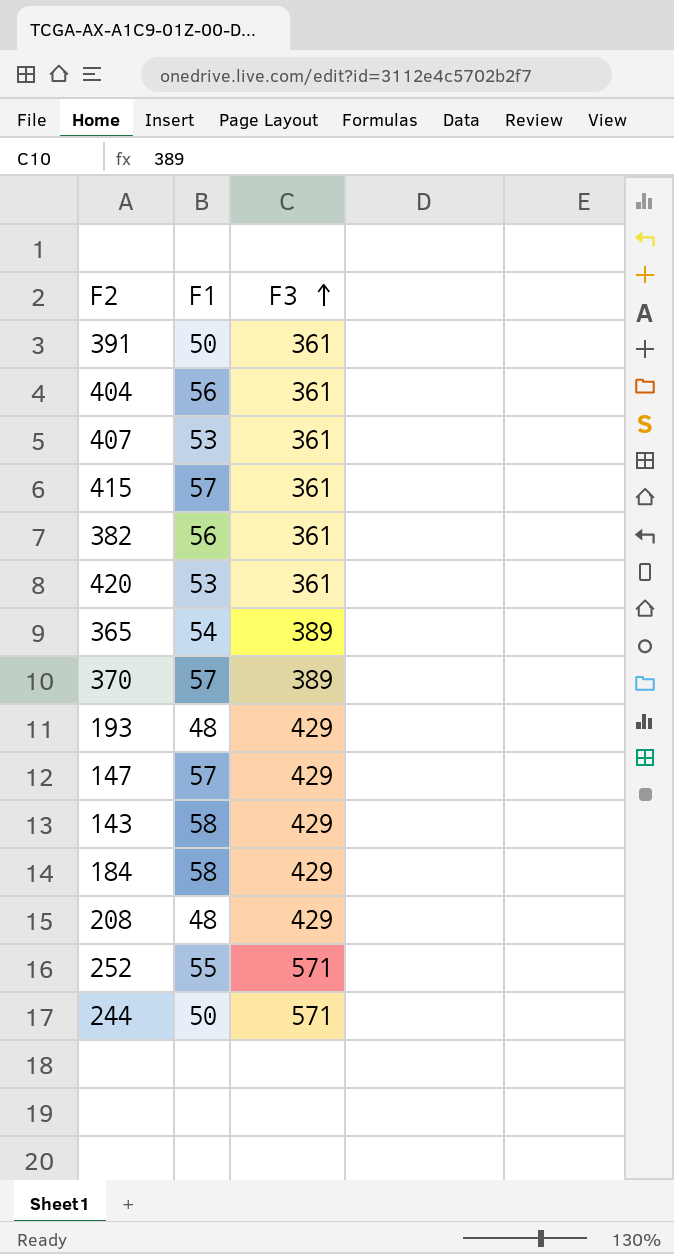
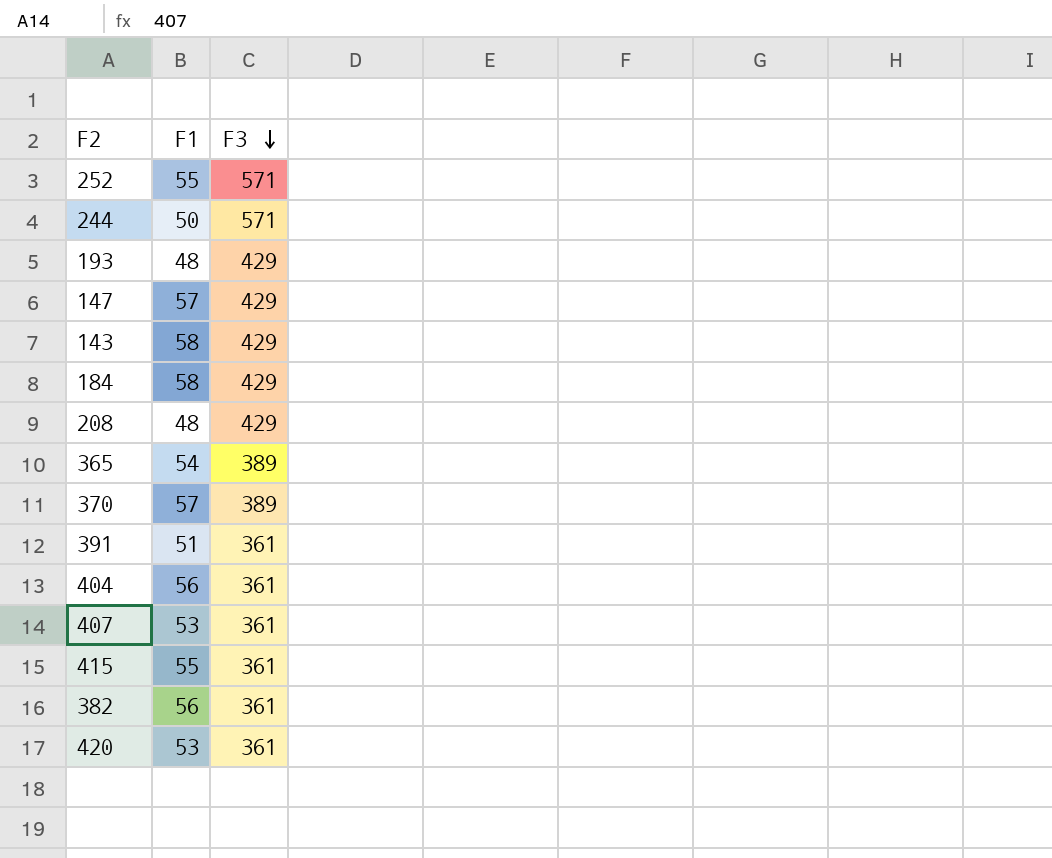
row order: F3 ascending -> F3 descending
391 | F1: 50 -> 51
415 | F1: 57 -> 55

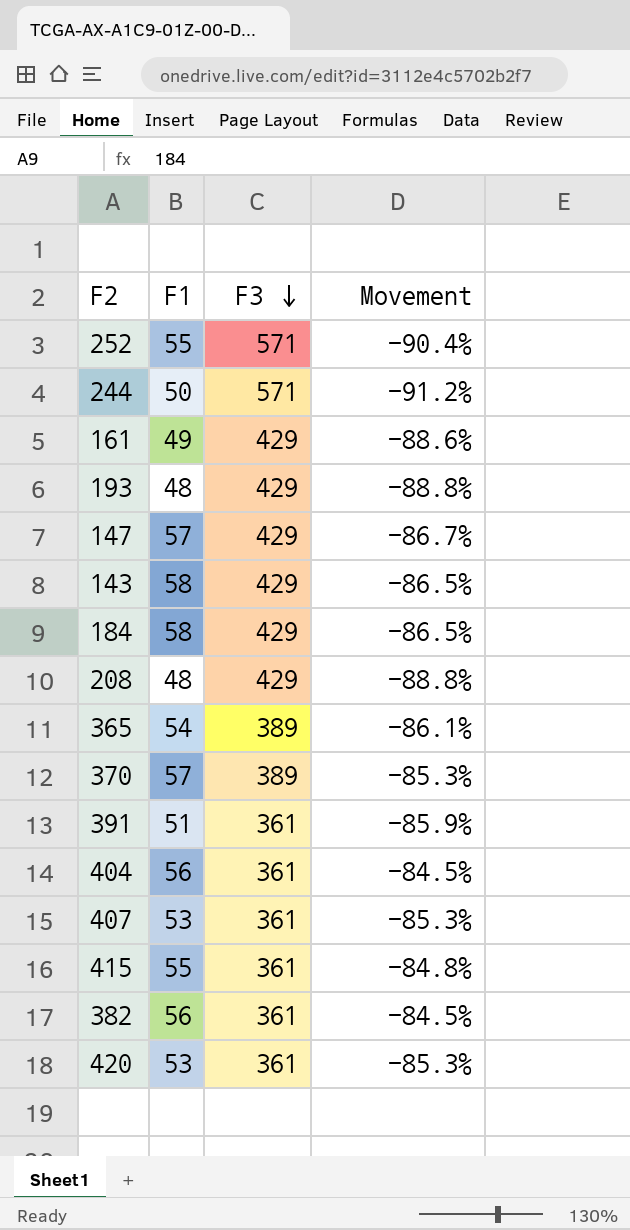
column Movement | formula: none -> ([F1] - [F3]) / [F3]
row 161: none -> 49 | 429 | -88.6%

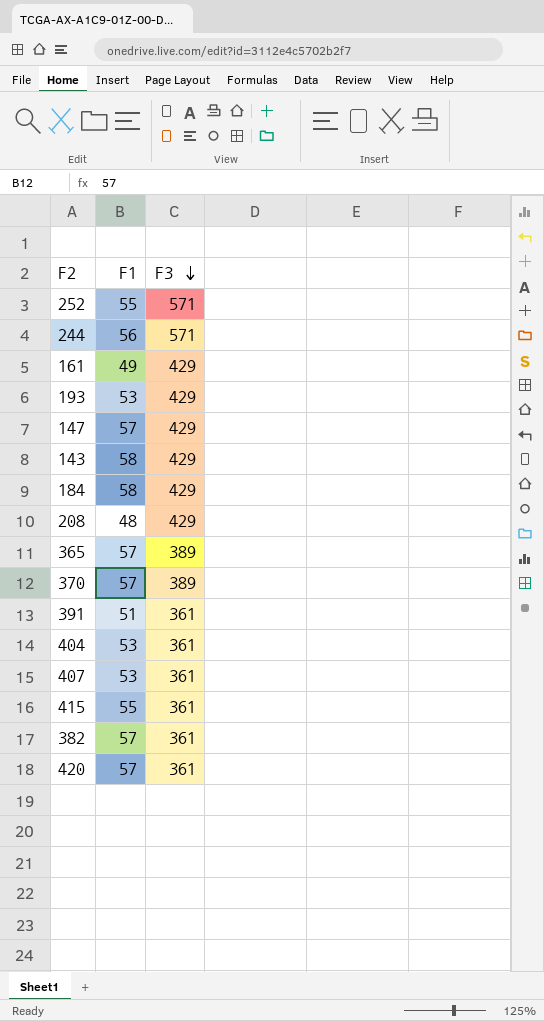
column Movement | formula: ([F1] - [F3]) / [F3] -> none
244 | F1: 50 -> 56
193 | F1: 48 -> 53
365 | F1: 54 -> 57
404 | F1: 56 -> 53
382 | F1: 56 -> 57
420 | F1: 53 -> 57

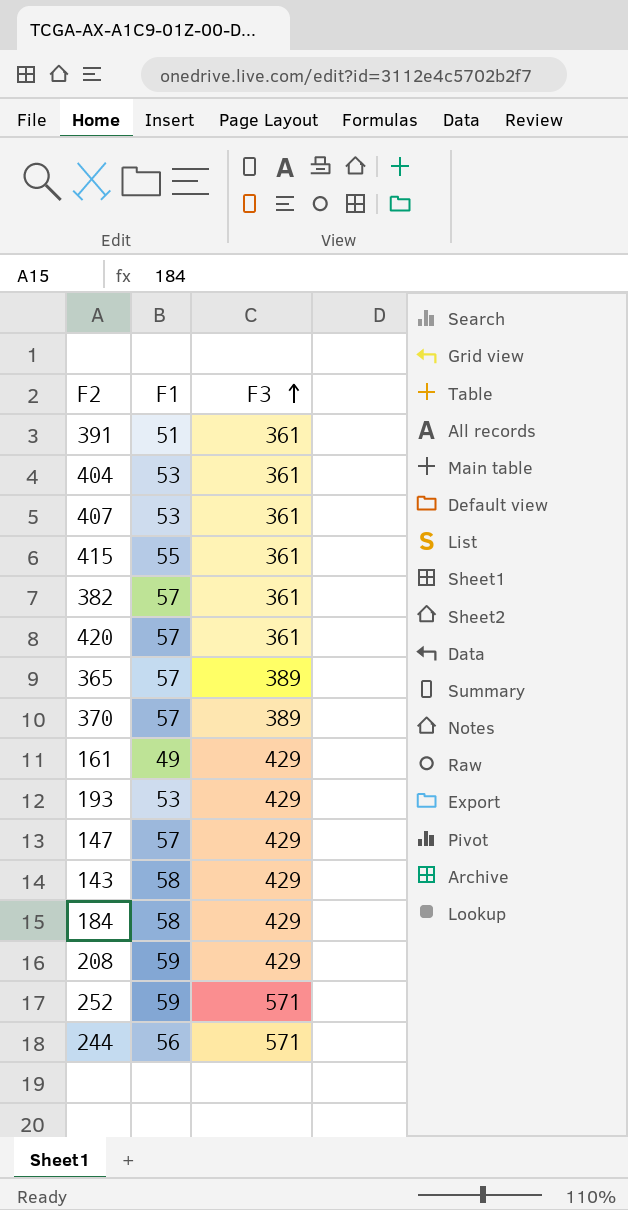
row order: F3 descending -> F3 ascending
208 | F1: 48 -> 59
252 | F1: 55 -> 59

